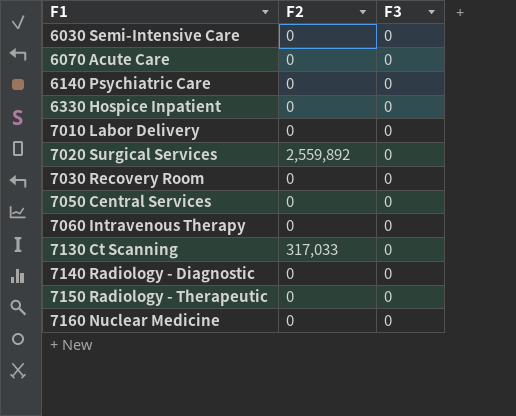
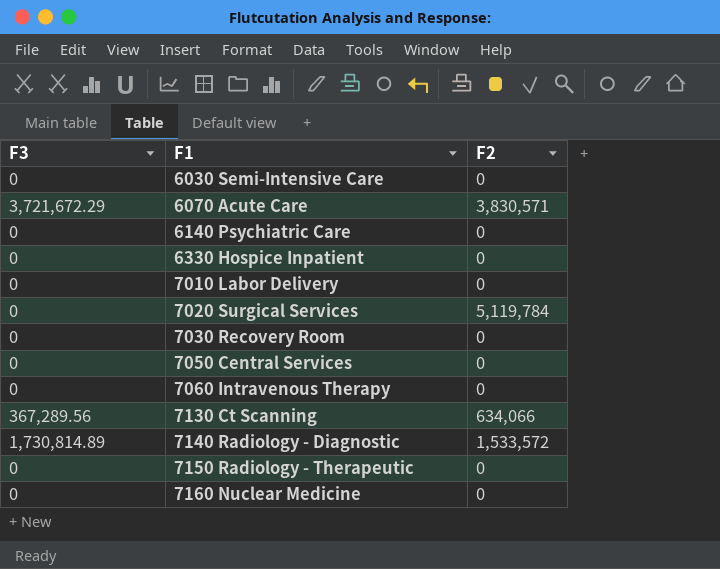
column F3 | position: 3 -> 1
6070 Acute Care | F3: 0 -> 3,721,672.29
6070 Acute Care | F2: 0 -> 3,830,571
7020 Surgical Services | F2: 2,559,892 -> 5,119,784
7130 Ct Scanning | F3: 0 -> 367,289.56
7130 Ct Scanning | F2: 317,033 -> 634,066
7140 Radiology - Diagnostic | F3: 0 -> 1,730,814.89
7140 Radiology - Diagnostic | F2: 0 -> 1,533,572

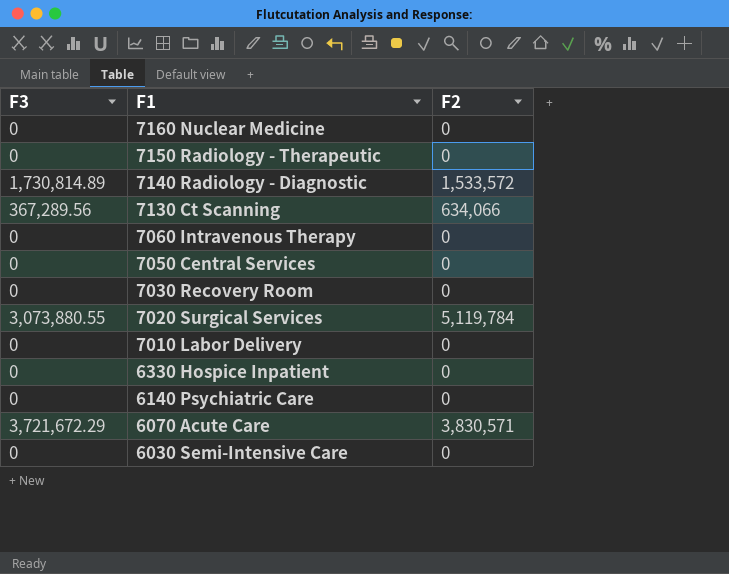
row order: F1 ascending -> F1 descending
7020 Surgical Services | F3: 0 -> 3,073,880.55

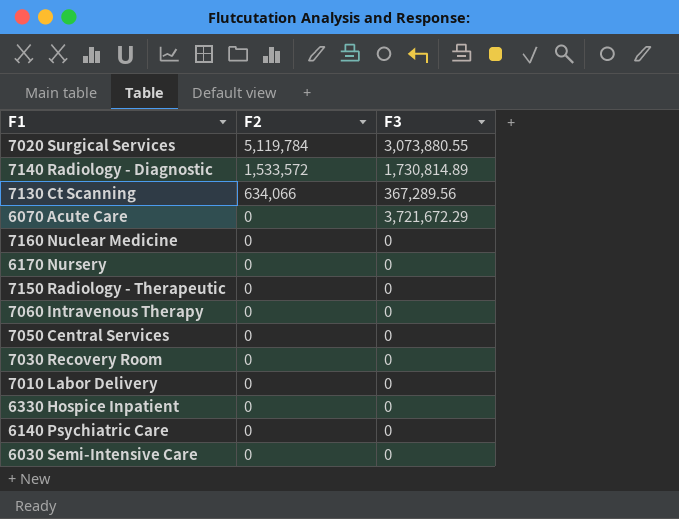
row order: F1 descending -> F2 descending
column F3 | position: 1 -> 3
6070 Acute Care | F2: 3,830,571 -> 0
row 6170 Nursery: none -> 0 | 0

